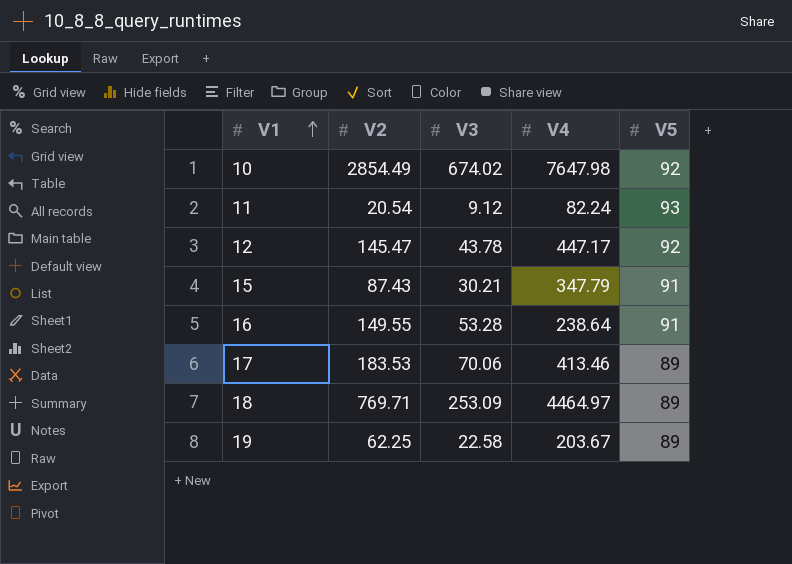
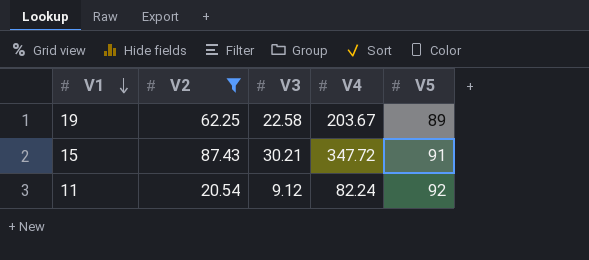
filter: none -> V2 <= 87.43
row order: V1 ascending -> V1 descending
15 | V4: 347.79 -> 347.72
11 | V5: 93 -> 92

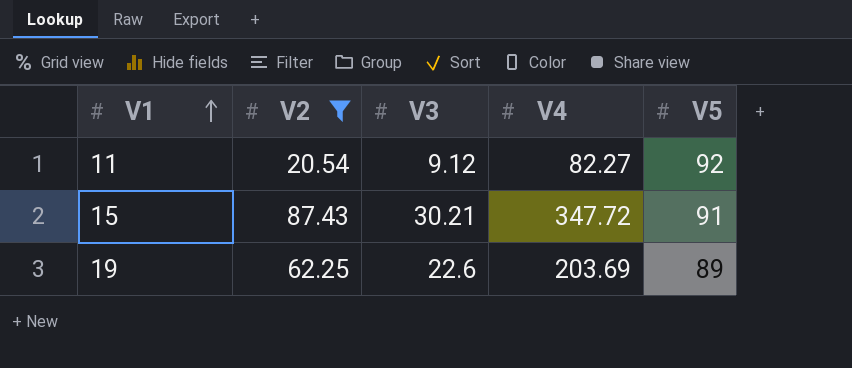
row order: V1 descending -> V1 ascending
11 | V4: 82.24 -> 82.27
19 | V3: 22.58 -> 22.6
19 | V4: 203.67 -> 203.69

